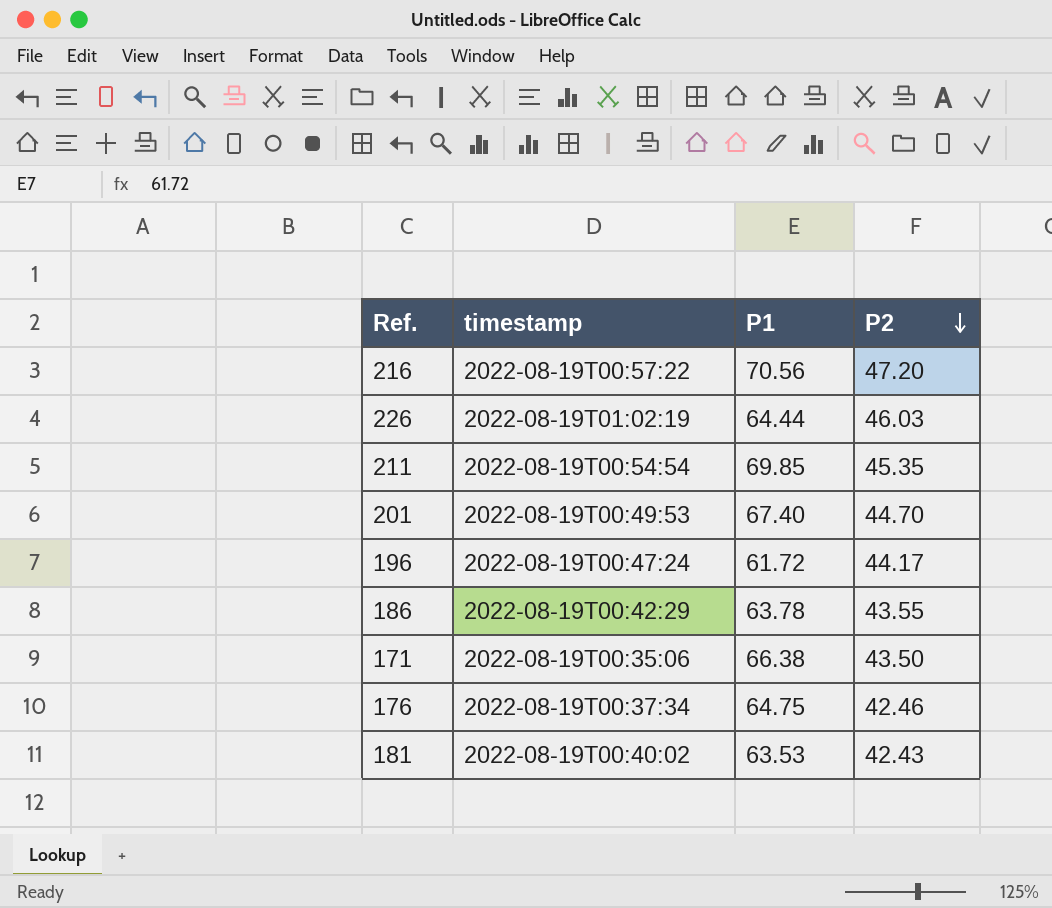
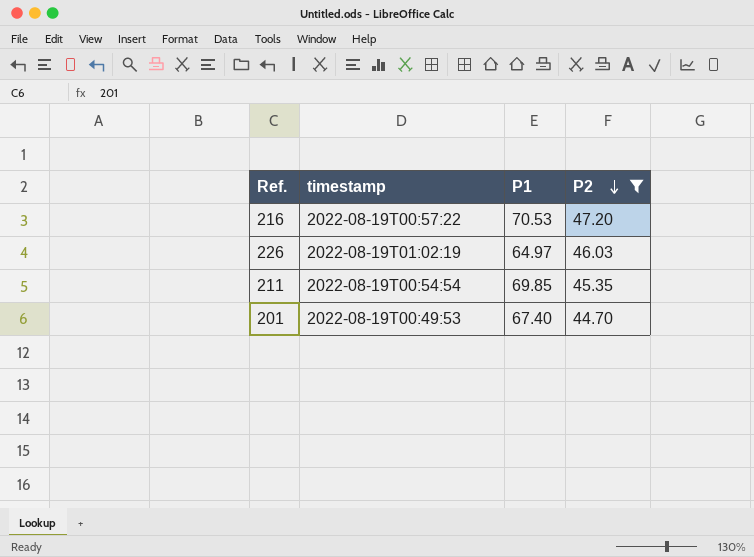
filter: none -> P2 >= 44.70
216 | P1: 70.56 -> 70.53
226 | P1: 64.44 -> 64.97

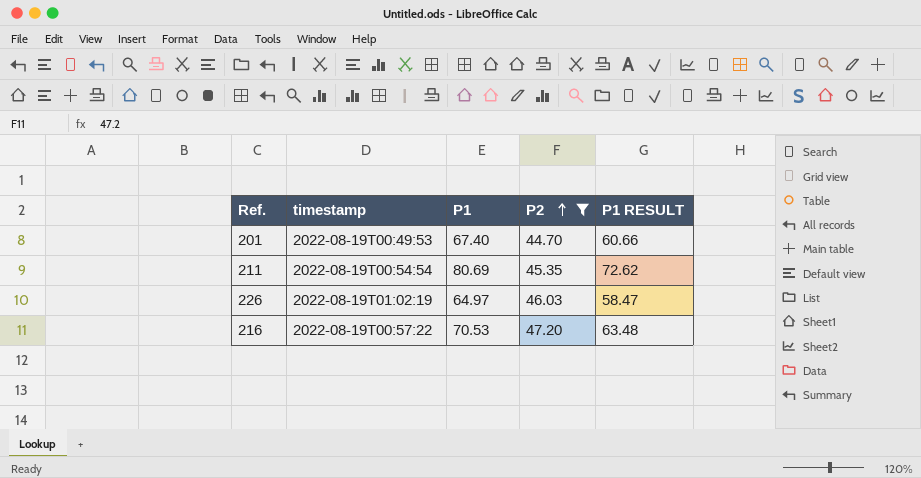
row order: P2 descending -> P2 ascending
column P1 RESULT | formula: none -> [P1] * 0.9
211 | P1: 69.85 -> 80.69

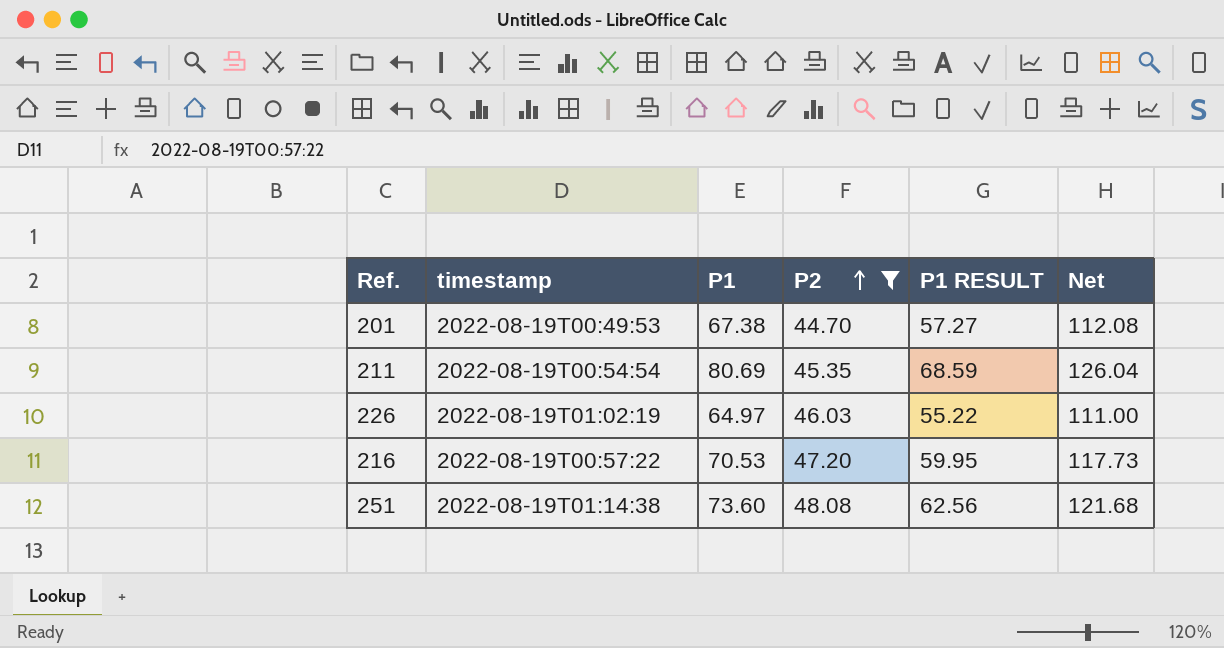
column P1 RESULT | formula: [P1] * 0.9 -> [P1] * 0.85
column Net | formula: none -> [P1] + [P2]
201 | P1: 67.40 -> 67.38
row 251: none -> 2022-08-19T01:14:38 | 73.60 | 48.08 | 62.56 | 121.68

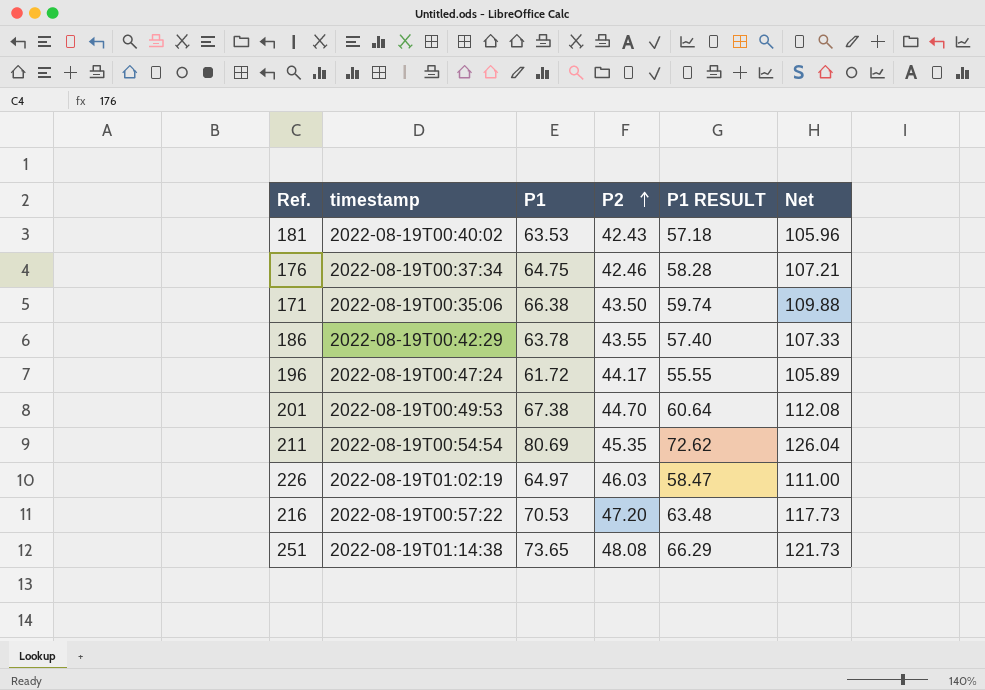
filter: P2 >= 44.70 -> none
column P1 RESULT | formula: [P1] * 0.85 -> [P1] * 0.9
251 | P1: 73.60 -> 73.65
251 | Net: 121.68 -> 121.73

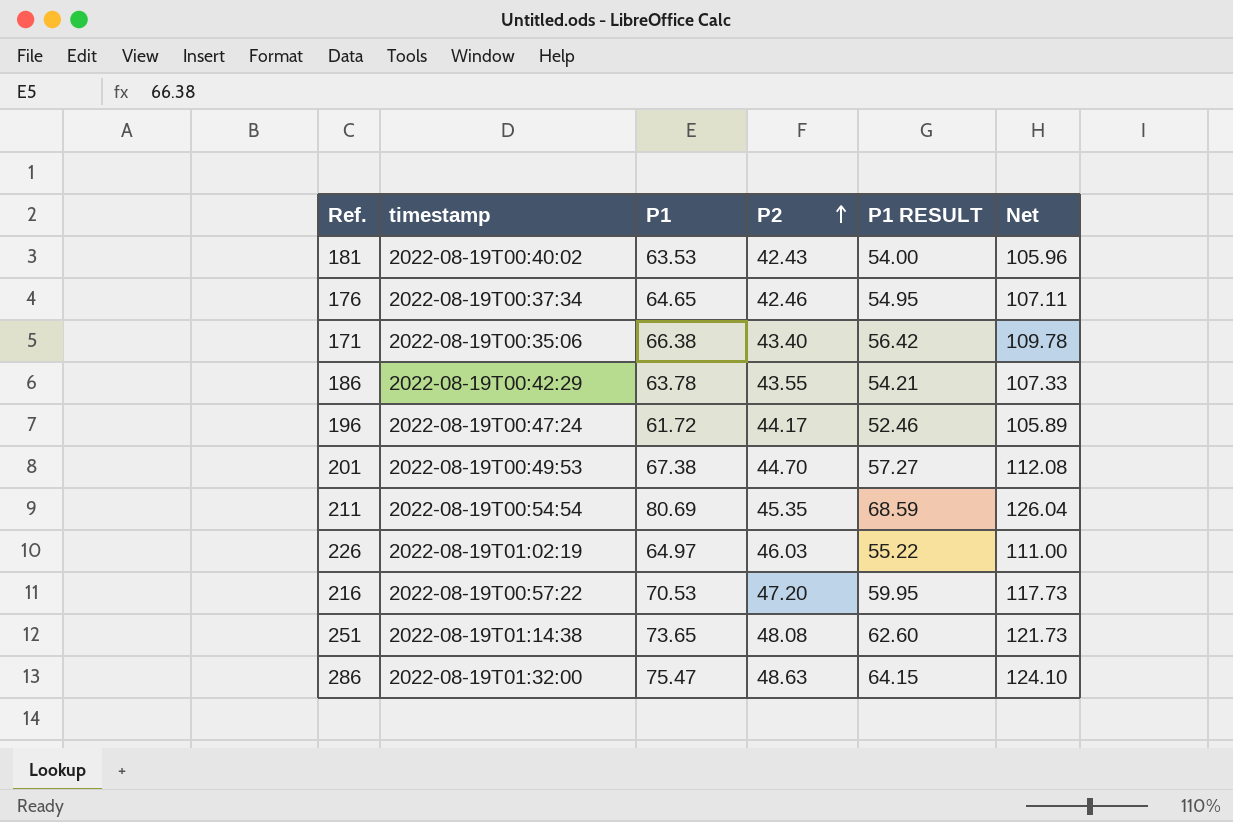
column P1 RESULT | formula: [P1] * 0.9 -> [P1] * 0.85
176 | P1: 64.75 -> 64.65
176 | Net: 107.21 -> 107.11
171 | P2: 43.50 -> 43.40
171 | Net: 109.88 -> 109.78
row 286: none -> 2022-08-19T01:32:00 | 75.47 | 48.63 | 64.15 | 124.10

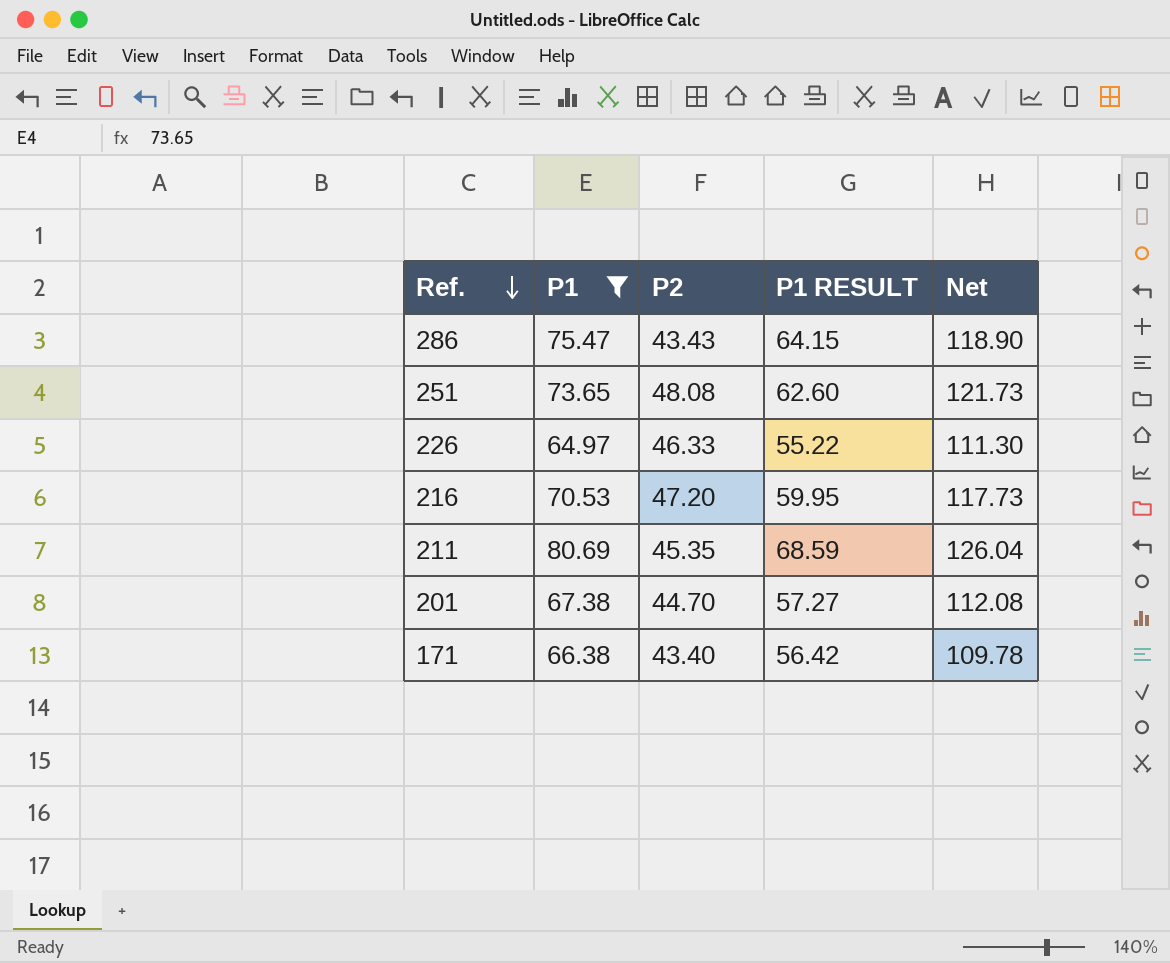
filter: none -> P1 >= 64.97
row order: P2 ascending -> Ref. descending
column timestamp | position: 2 -> none
286 | P2: 48.63 -> 43.43
286 | Net: 124.10 -> 118.90
226 | P2: 46.03 -> 46.33
226 | Net: 111.00 -> 111.30

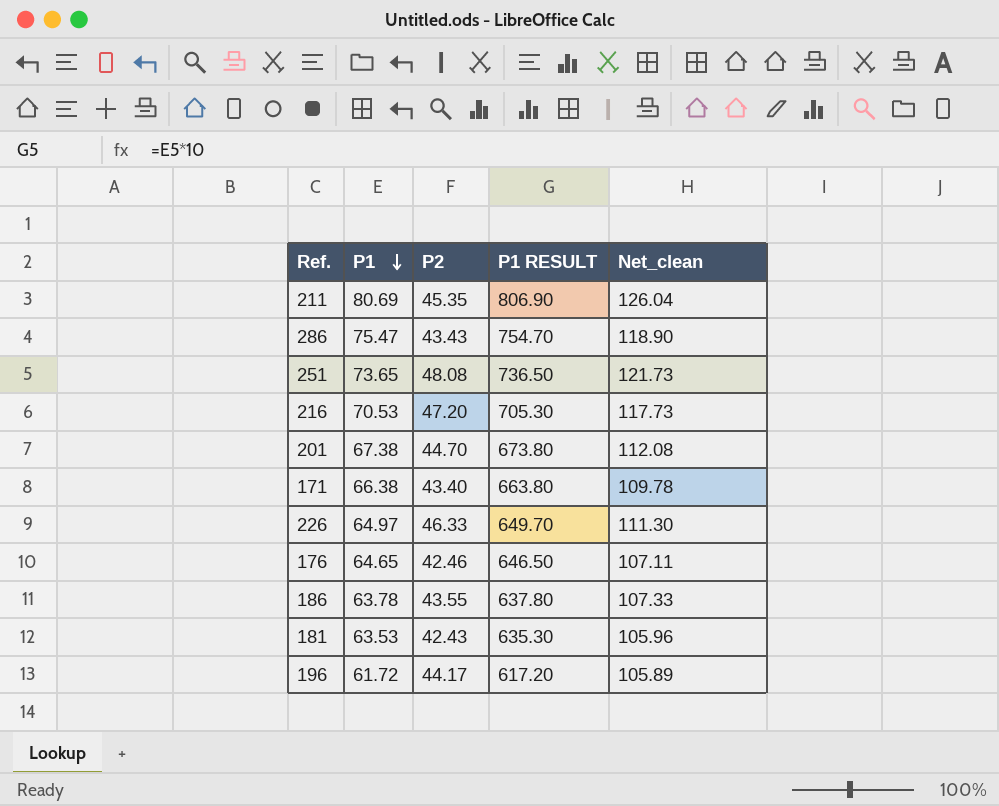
filter: P1 >= 64.97 -> none
row order: Ref. descending -> P1 descending
column P1 RESULT | formula: [P1] * 0.85 -> [P1] * 10
column name: Net -> Net_clean

